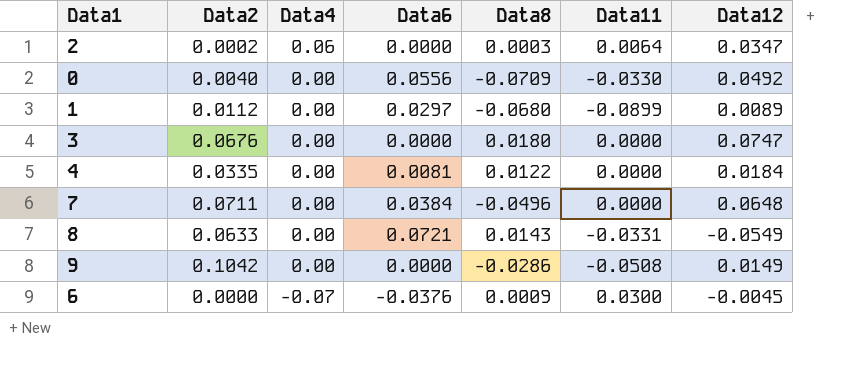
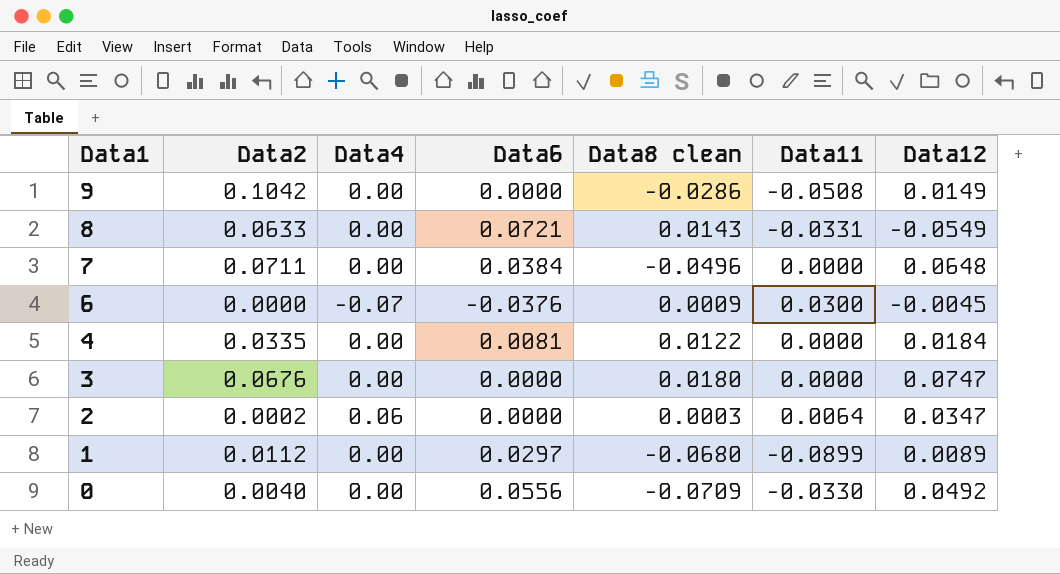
row order: Data4 descending -> Data1 descending
column name: Data8 -> Data8 clean

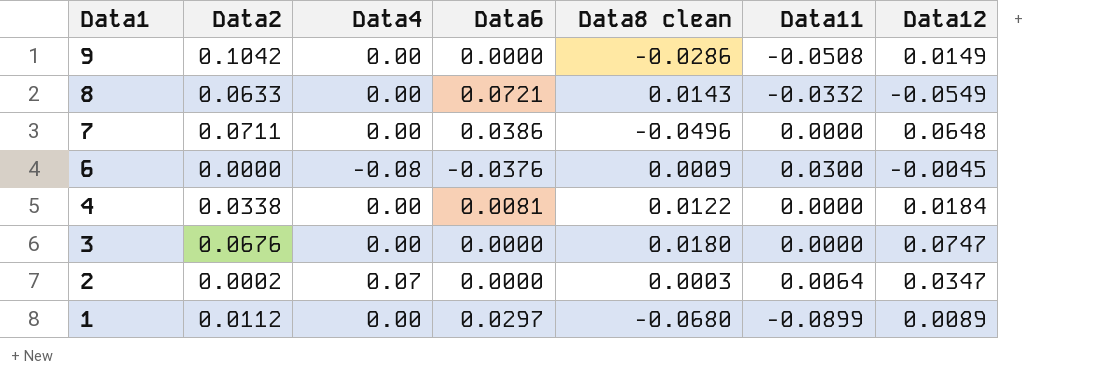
row 0: 0.0040 | 0.00 | 0.0556 | -0.0709 | -0.0330 | 0.0492 -> none
8 | Data11: -0.0331 -> -0.0332
7 | Data6: 0.0384 -> 0.0386
6 | Data4: -0.07 -> -0.08
4 | Data2: 0.0335 -> 0.0338
2 | Data4: 0.06 -> 0.07

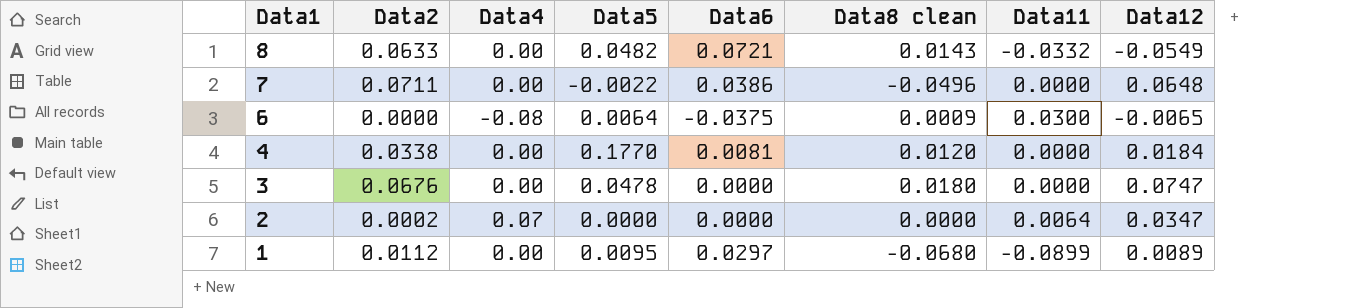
column Data5 | position: none -> 4
row 9: 0.1042 | 0.00 | 0.0000 | -0.0286 | -0.0508 | 0.0149 -> none
6 | Data6: -0.0376 -> -0.0375
6 | Data12: -0.0045 -> -0.0065
4 | Data8 clean: 0.0122 -> 0.0120
2 | Data8 clean: 0.0003 -> 0.0000

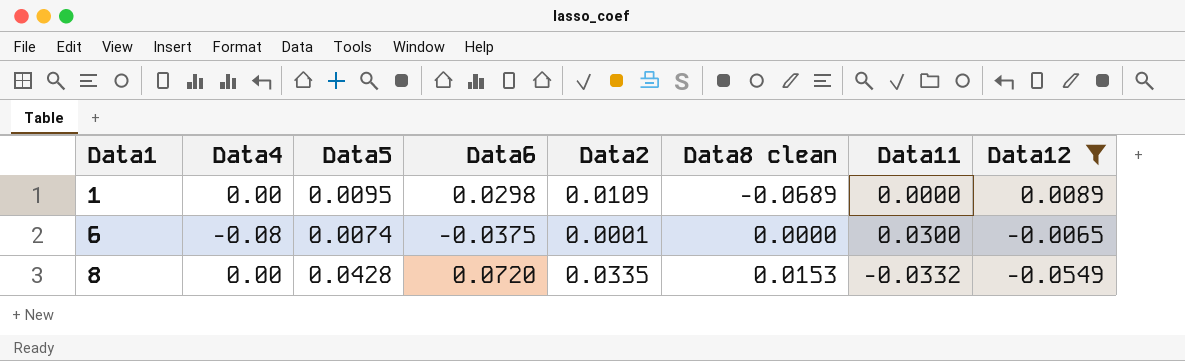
filter: none -> Data12 <= 0.0089
row order: Data1 descending -> Data1 ascending
column Data2 | position: 2 -> 5
1 | Data6: 0.0297 -> 0.0298
1 | Data2: 0.0112 -> 0.0109
1 | Data8 clean: -0.0680 -> -0.0689
1 | Data11: -0.0899 -> 0.0000
6 | Data5: 0.0064 -> 0.0074
6 | Data2: 0.0000 -> 0.0001
6 | Data8 clean: 0.0009 -> 0.0000
8 | Data5: 0.0482 -> 0.0428
8 | Data6: 0.0721 -> 0.0720
8 | Data2: 0.0633 -> 0.0335
8 | Data8 clean: 0.0143 -> 0.0153

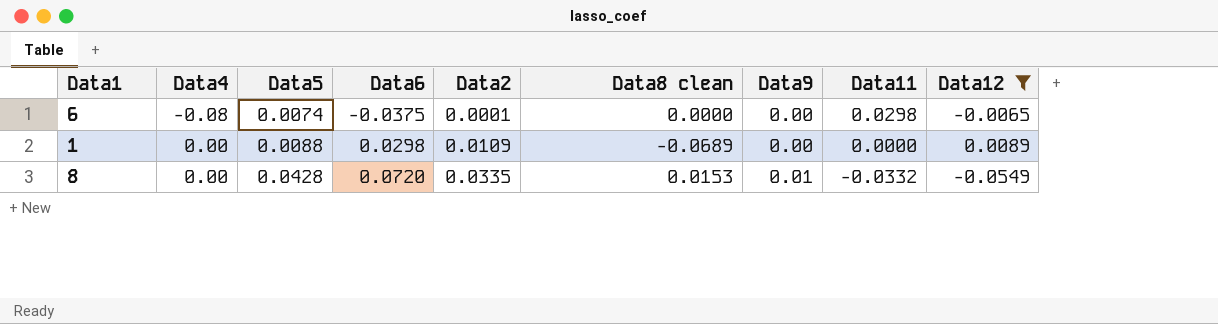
row order: Data1 ascending -> Data4 ascending
column Data9 | position: none -> 7
6 | Data11: 0.0300 -> 0.0298
1 | Data5: 0.0095 -> 0.0088

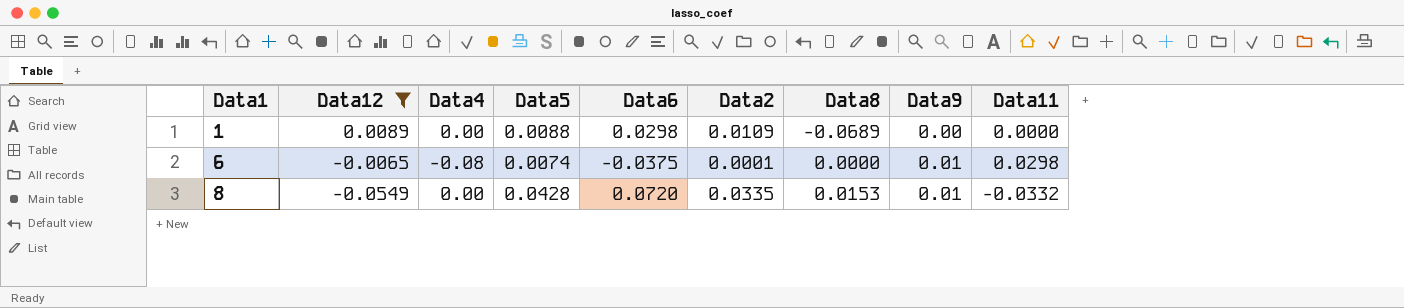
row order: Data4 ascending -> Data1 ascending
column Data12 | position: 9 -> 2
column name: Data8 clean -> Data8
6 | Data9: 0.00 -> 0.01

